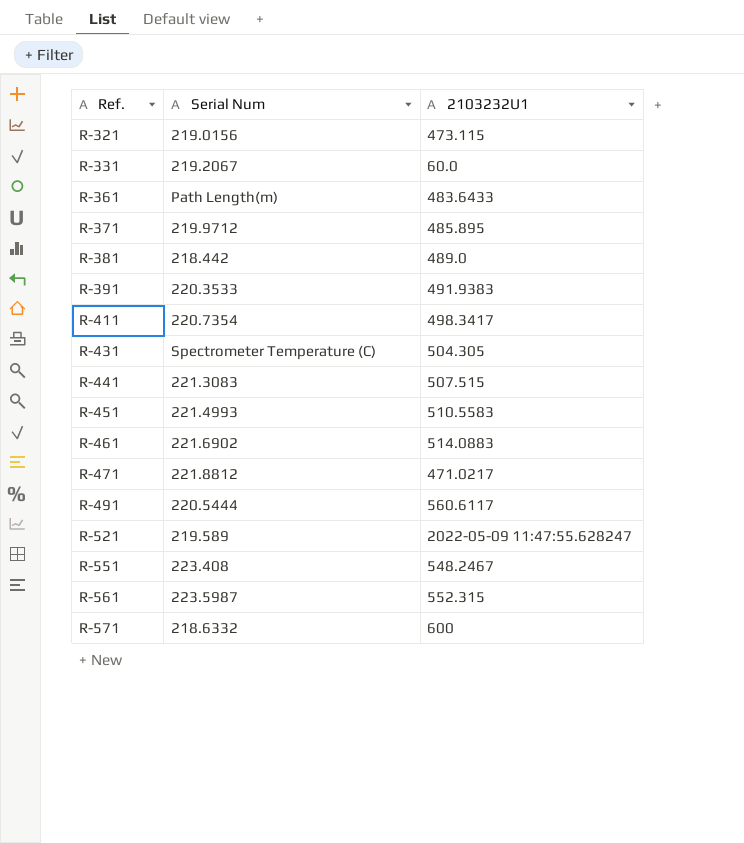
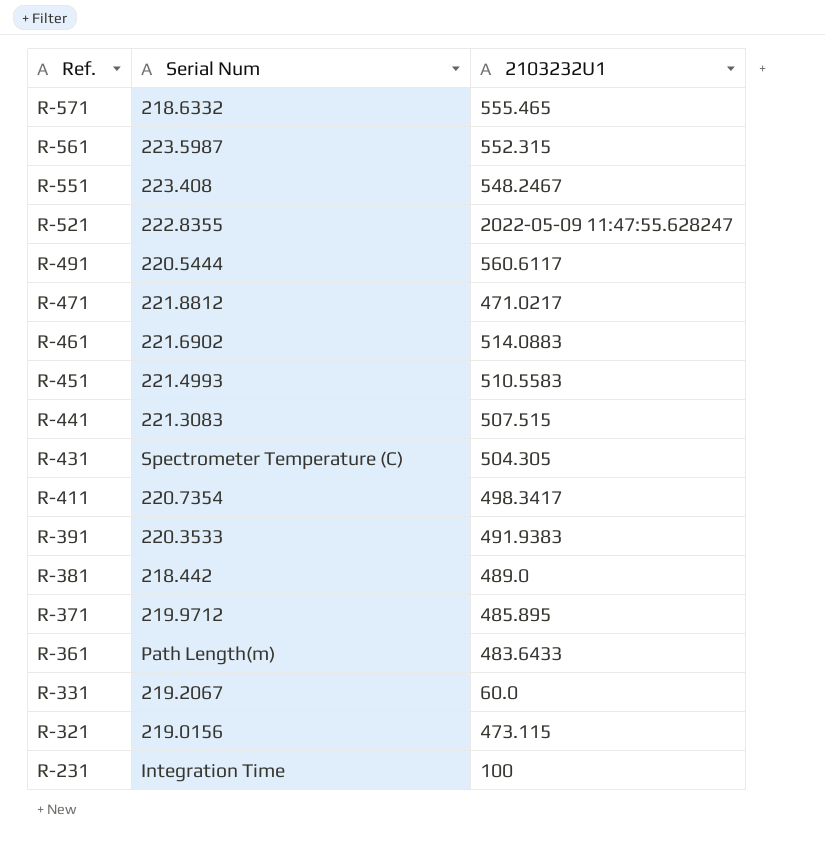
row order: Ref. ascending -> Ref. descending
R-571 | 2103232U1: 600 -> 555.465
R-521 | Serial Num: 219.589 -> 222.8355
row R-231: none -> Integration Time | 100

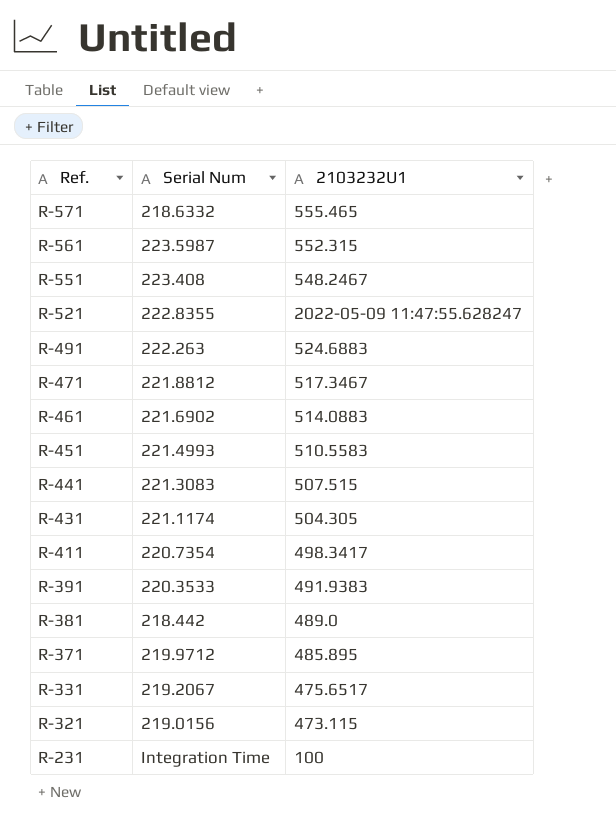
row R-361: Path Length(m) | 483.6433 -> none
R-491 | Serial Num: 220.5444 -> 222.263
R-491 | 2103232U1: 560.6117 -> 524.6883
R-471 | 2103232U1: 471.0217 -> 517.3467
R-431 | Serial Num: Spectrometer Temperature (C) -> 221.1174
R-331 | 2103232U1: 60.0 -> 475.6517

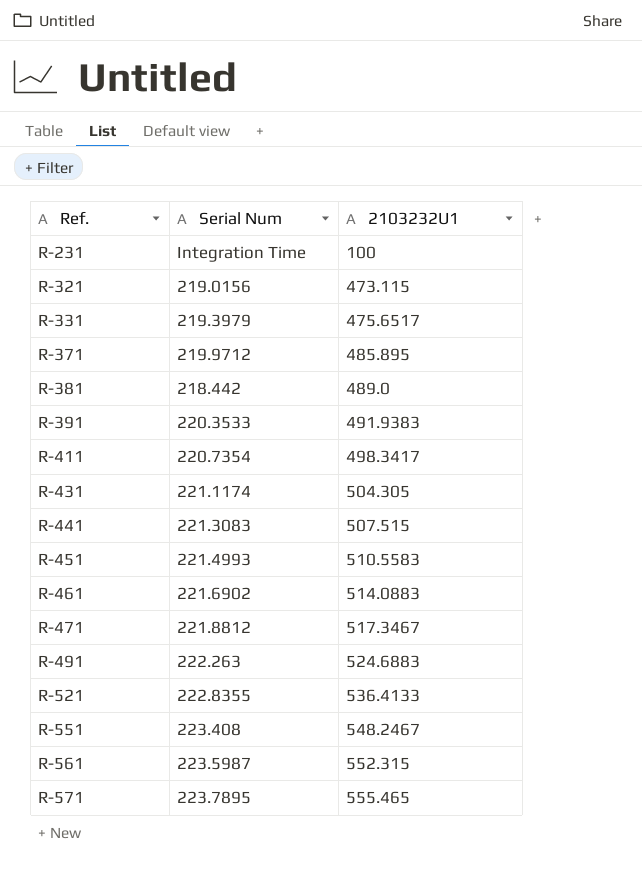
row order: Ref. descending -> Ref. ascending
R-331 | Serial Num: 219.2067 -> 219.3979
R-521 | 2103232U1: 2022-05-09 11:47:55.628247 -> 536.4133
R-571 | Serial Num: 218.6332 -> 223.7895

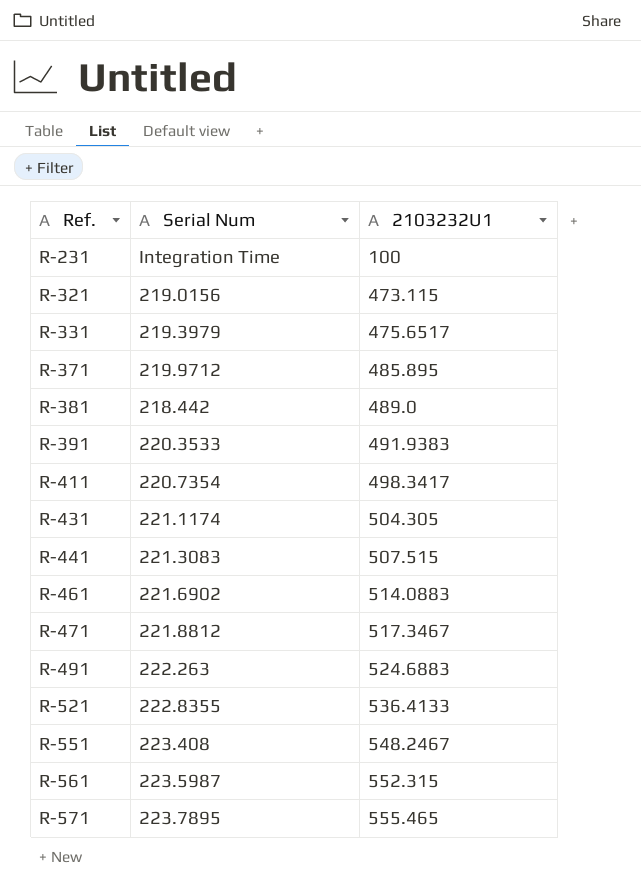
row R-451: 221.4993 | 510.5583 -> none

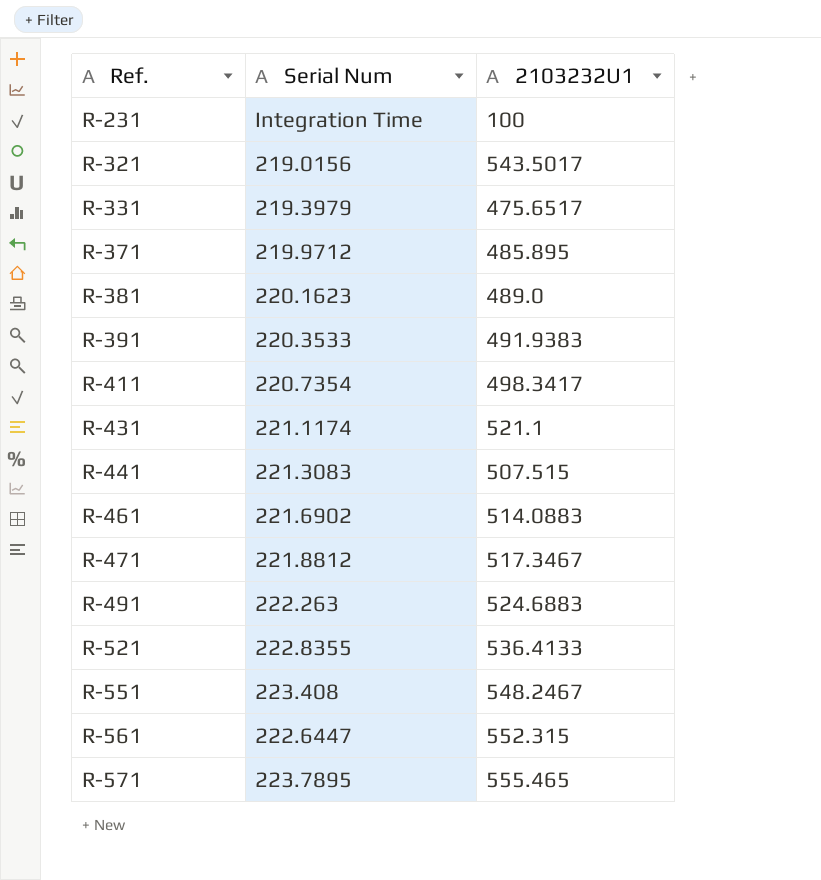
R-321 | 2103232U1: 473.115 -> 543.5017
R-381 | Serial Num: 218.442 -> 220.1623
R-431 | 2103232U1: 504.305 -> 521.1
R-561 | Serial Num: 223.5987 -> 222.6447

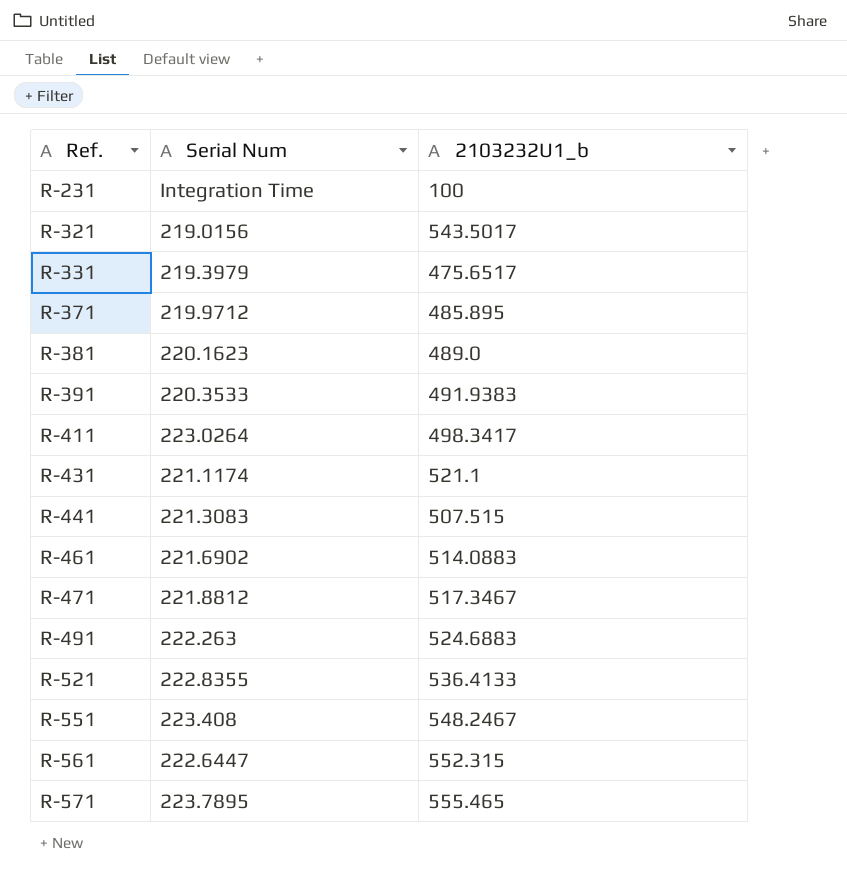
column name: 2103232U1 -> 2103232U1_b
R-411 | Serial Num: 220.7354 -> 223.0264

